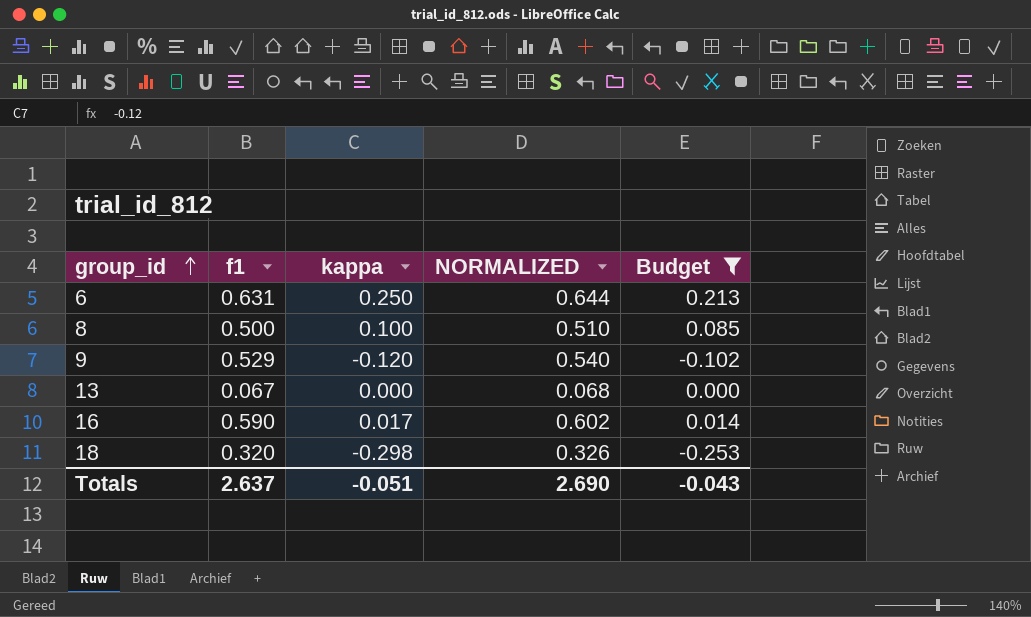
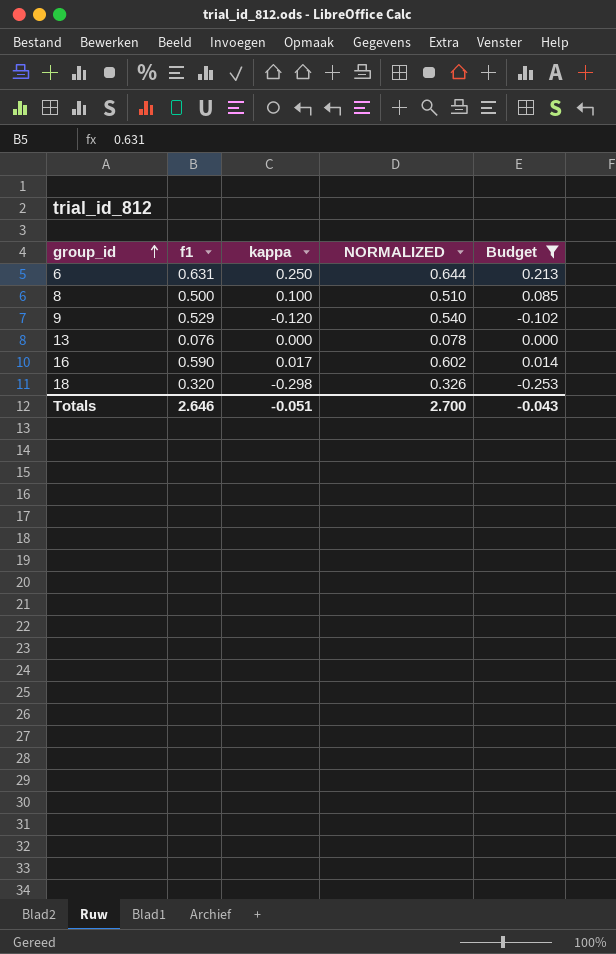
13 | f1: 0.067 -> 0.076
13 | NORMALIZED: 0.068 -> 0.078
Totals | f1: 2.637 -> 2.646
Totals | NORMALIZED: 2.690 -> 2.700

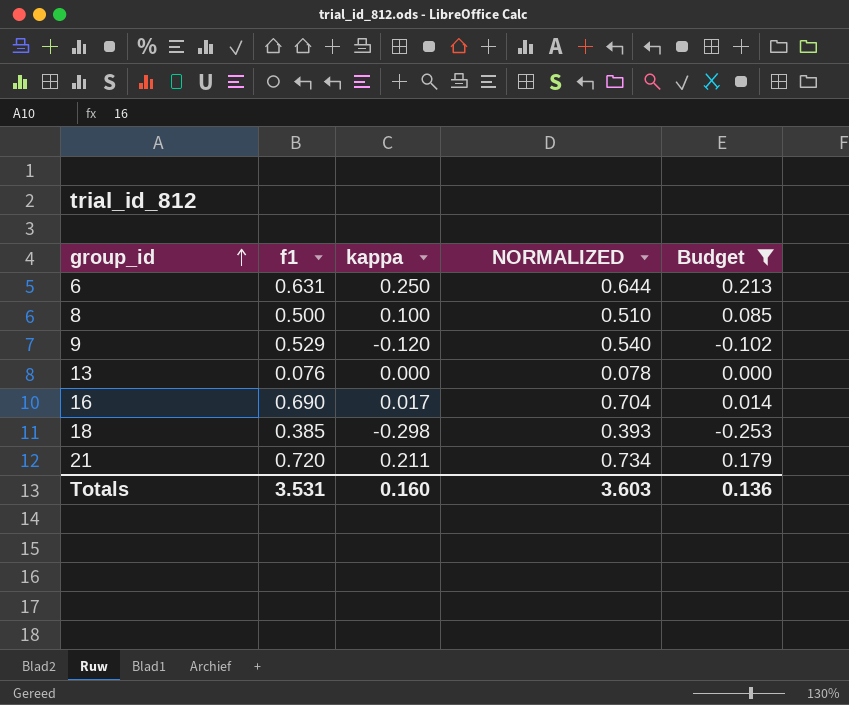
16 | f1: 0.590 -> 0.690
16 | NORMALIZED: 0.602 -> 0.704
18 | f1: 0.320 -> 0.385
18 | NORMALIZED: 0.326 -> 0.393
row 21: none -> 0.720 | 0.211 | 0.734 | 0.179
Totals | f1: 2.646 -> 3.531
Totals | kappa: -0.051 -> 0.160
Totals | NORMALIZED: 2.700 -> 3.603
Totals | Budget: -0.043 -> 0.136

